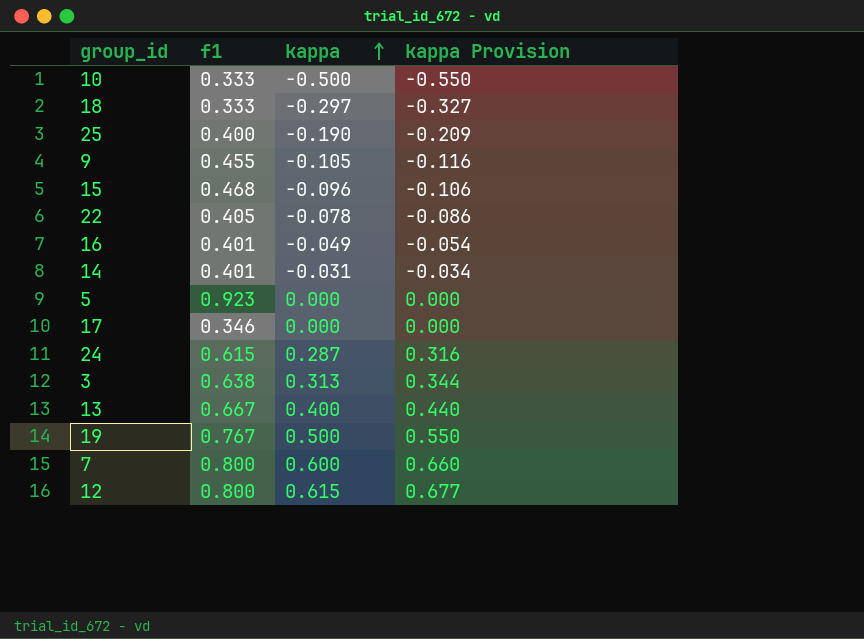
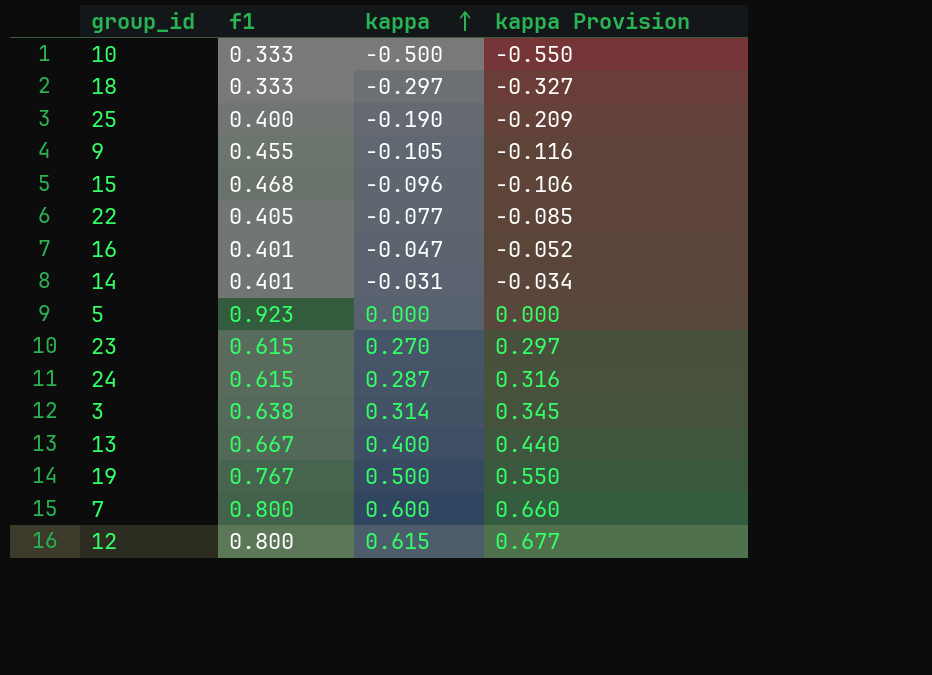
row 17: 0.346 | 0.000 | 0.000 -> none
22 | kappa: -0.078 -> -0.077
22 | kappa Provision: -0.086 -> -0.085
16 | kappa: -0.049 -> -0.047
16 | kappa Provision: -0.054 -> -0.052
row 23: none -> 0.615 | 0.270 | 0.297
3 | kappa: 0.313 -> 0.314
3 | kappa Provision: 0.344 -> 0.345

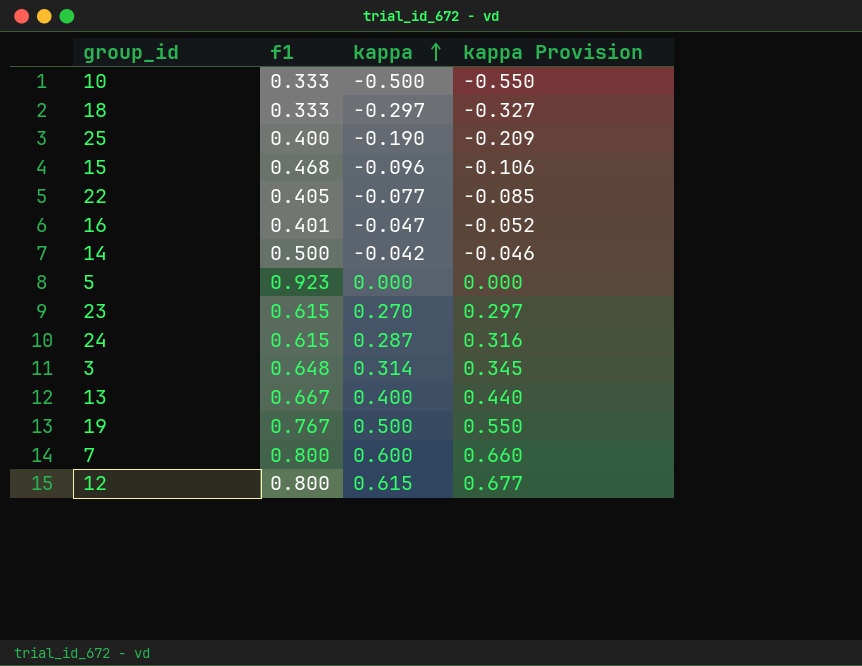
row 9: 0.455 | -0.105 | -0.116 -> none
14 | f1: 0.401 -> 0.500
14 | kappa: -0.031 -> -0.042
14 | kappa Provision: -0.034 -> -0.046
3 | f1: 0.638 -> 0.648

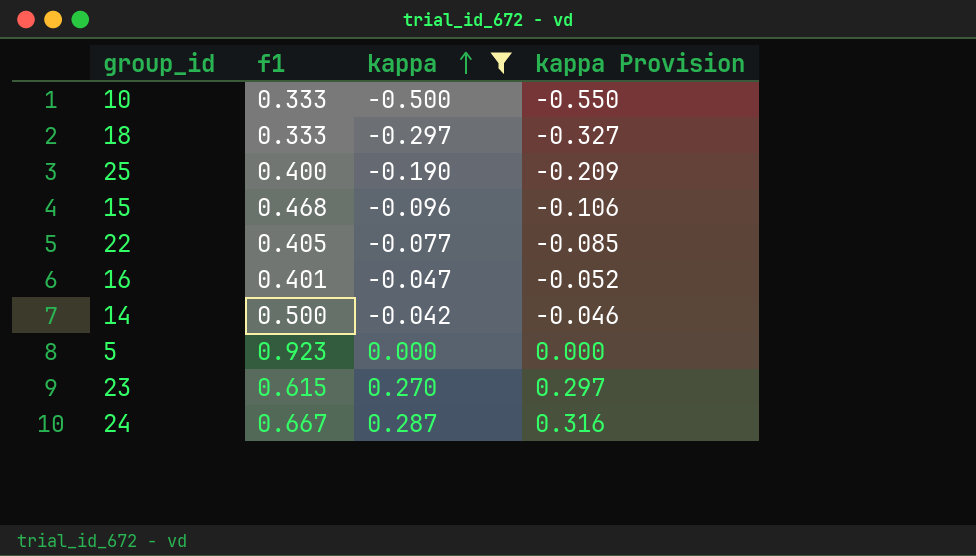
filter: none -> kappa <= 0.287
24 | f1: 0.615 -> 0.667

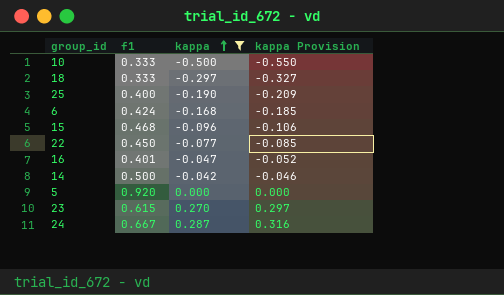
row 6: none -> 0.424 | -0.168 | -0.185
22 | f1: 0.405 -> 0.450
5 | f1: 0.923 -> 0.920

